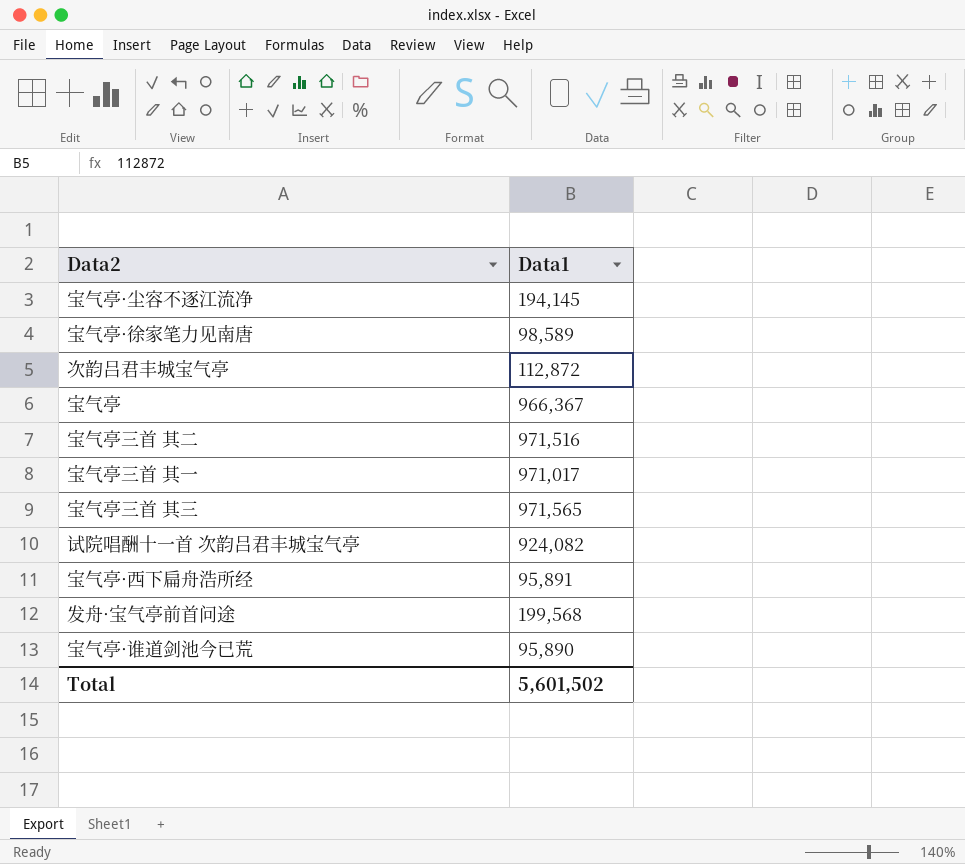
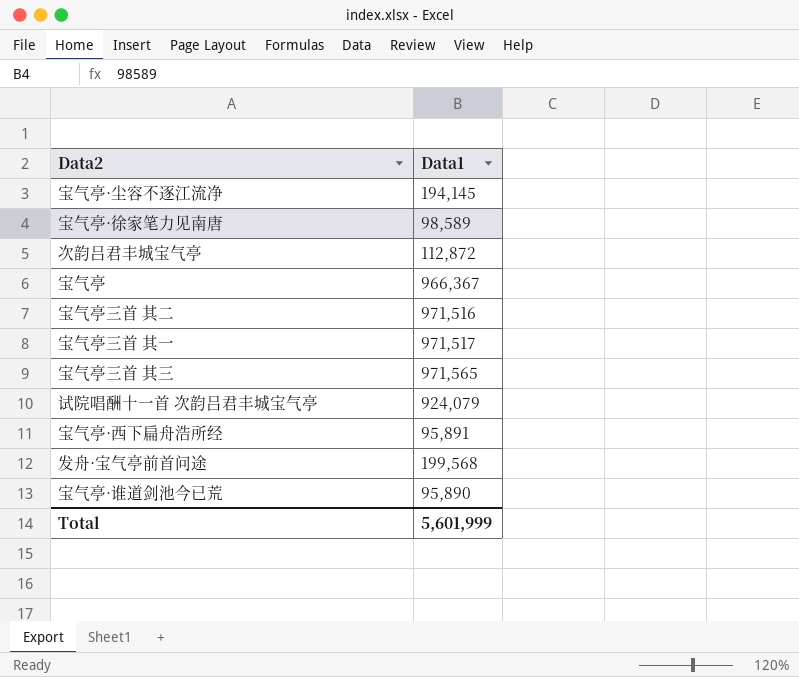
宝气亭三首 其一 | Data1: 971,017 -> 971,517
试院唱酬十一首 次韵吕君丰城宝气亭 | Data1: 924,082 -> 924,079
Total | Data1: 5,601,502 -> 5,601,999

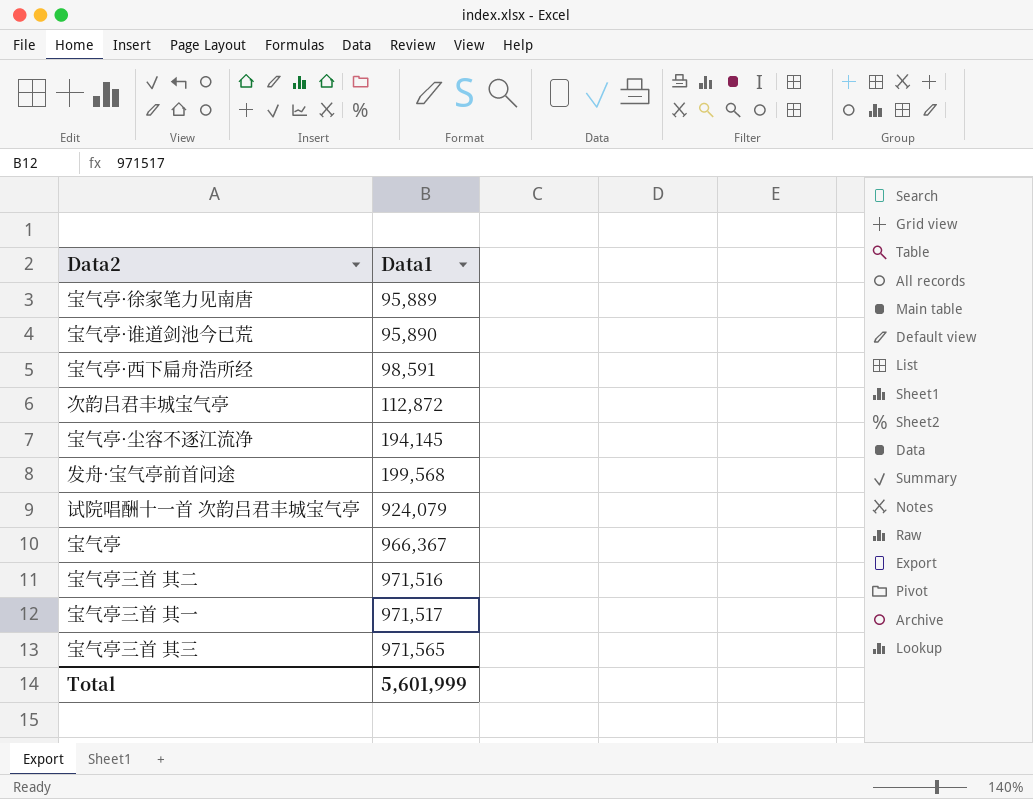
row order: none -> Data1 ascending
宝气亭·徐家笔力见南唐 | Data1: 98,589 -> 95,889
宝气亭·西下扁舟浩所经 | Data1: 95,891 -> 98,591

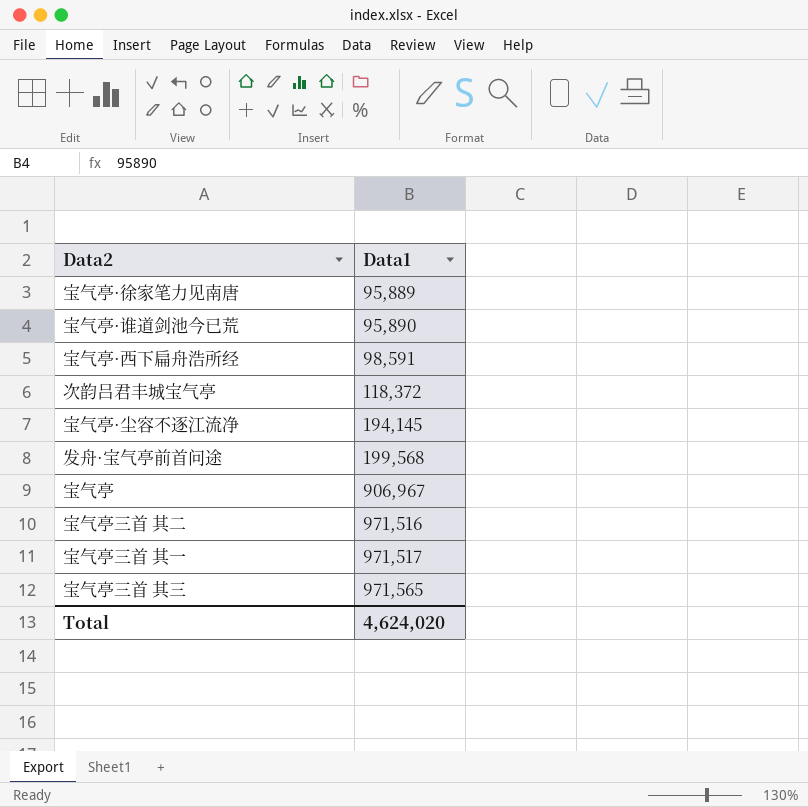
row 试院唱酬十一首 次韵吕君丰城宝气亭: 924,079 -> none
次韵吕君丰城宝气亭 | Data1: 112,872 -> 118,372
宝气亭 | Data1: 966,367 -> 906,967
Total | Data1: 5,601,999 -> 4,624,020

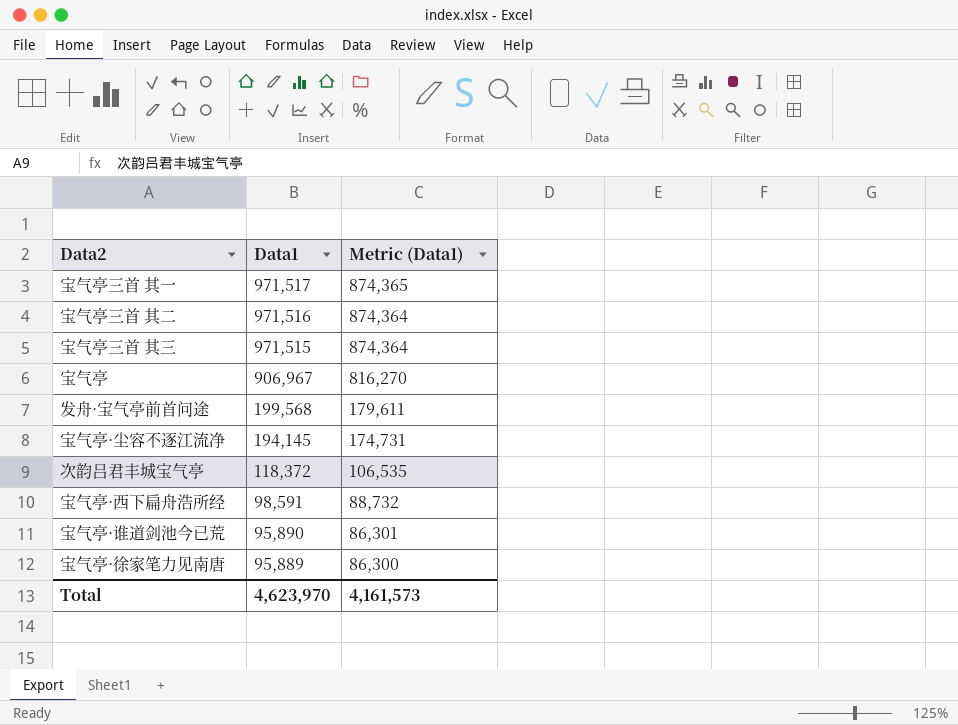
row order: Data1 ascending -> Data1 descending
column Metric (Data1) | formula: none -> [Data1] * 0.9
宝气亭三首 其三 | Data1: 971,565 -> 971,515
Total | Data1: 4,624,020 -> 4,623,970

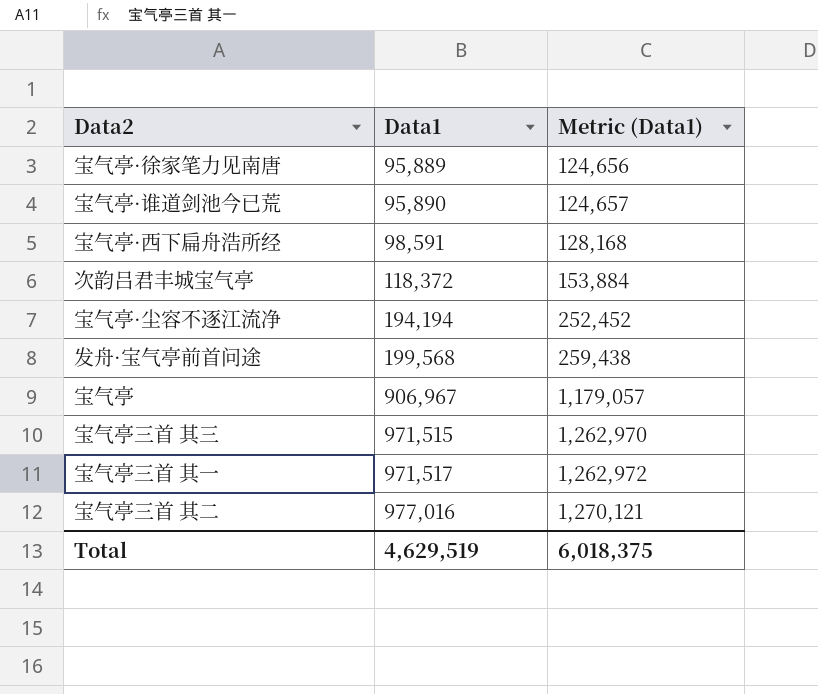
row order: Data1 descending -> Data1 ascending
column Metric (Data1) | formula: [Data1] * 0.9 -> [Data1] * 1.3
宝气亭·尘容不逐江流净 | Data1: 194,145 -> 194,194
宝气亭三首 其二 | Data1: 971,516 -> 977,016
Total | Data1: 4,623,970 -> 4,629,519
Total | Metric (Data1): 4,161,573 -> 6,018,375

